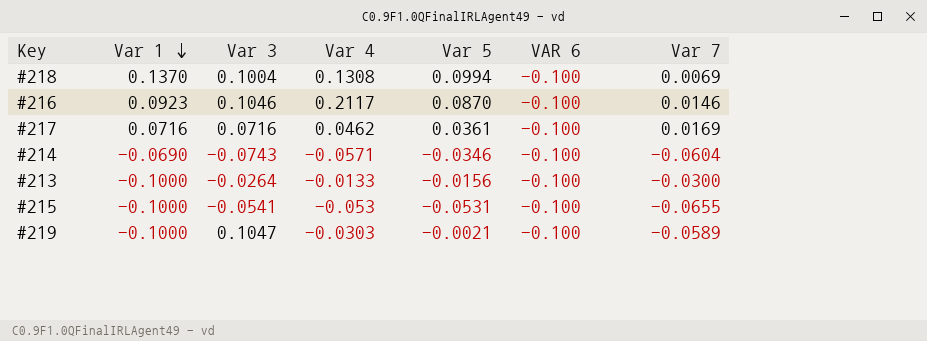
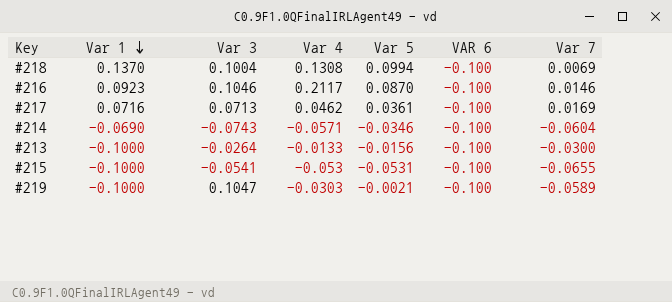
#217 | Var 3: 0.0716 -> 0.0713

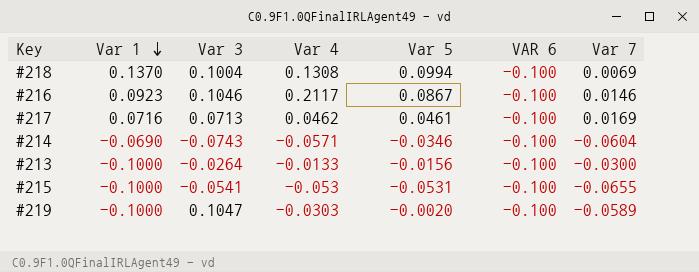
#216 | Var 5: 0.0870 -> 0.0867
#217 | Var 5: 0.0361 -> 0.0461
#219 | Var 5: -0.0021 -> -0.0020

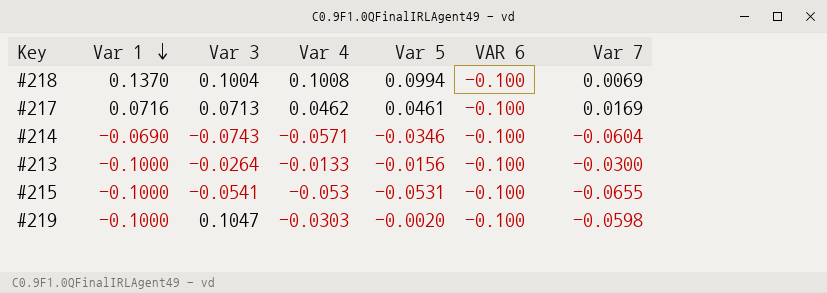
row #216: 0.0923 | 0.1046 | 0.2117 | 0.0867 | -0.100 | 0.0146 -> none
#218 | Var 4: 0.1308 -> 0.1008
#219 | Var 7: -0.0589 -> -0.0598

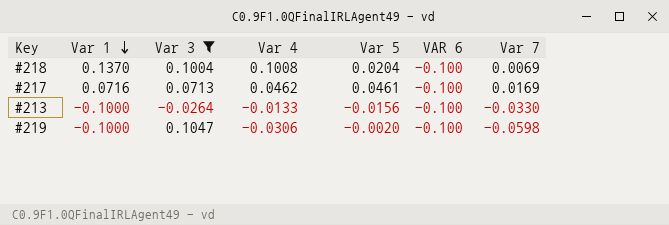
filter: none -> Var 3 >= -0.0264
#218 | Var 5: 0.0994 -> 0.0204
#213 | Var 7: -0.0300 -> -0.0330
#219 | Var 4: -0.0303 -> -0.0306

